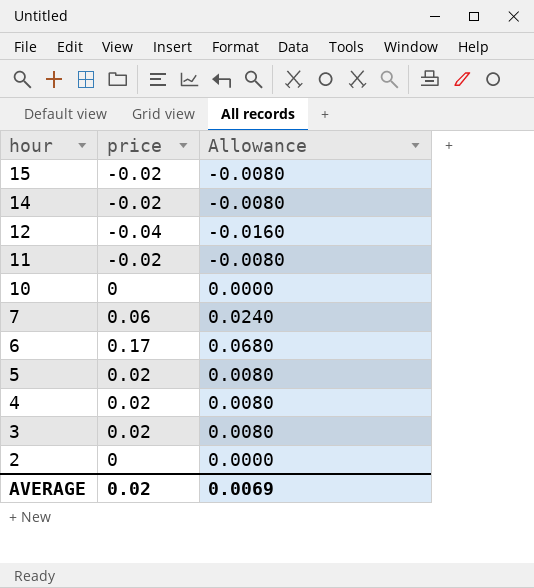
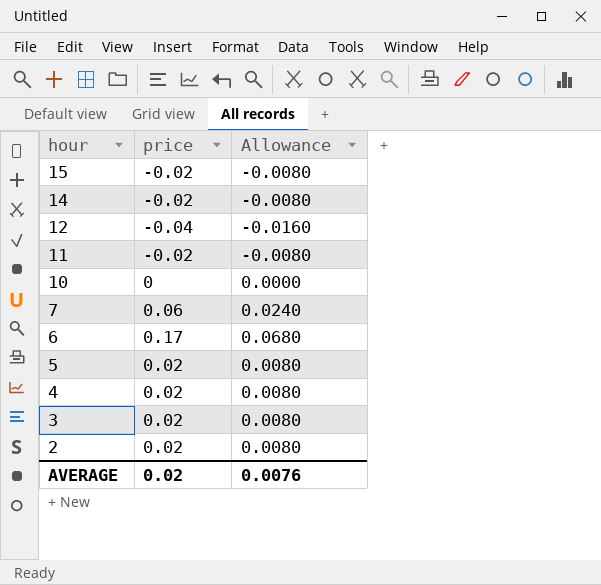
2 | price: 0 -> 0.02
2 | Allowance: 0.0000 -> 0.0080
AVERAGE | Allowance: 0.0069 -> 0.0076

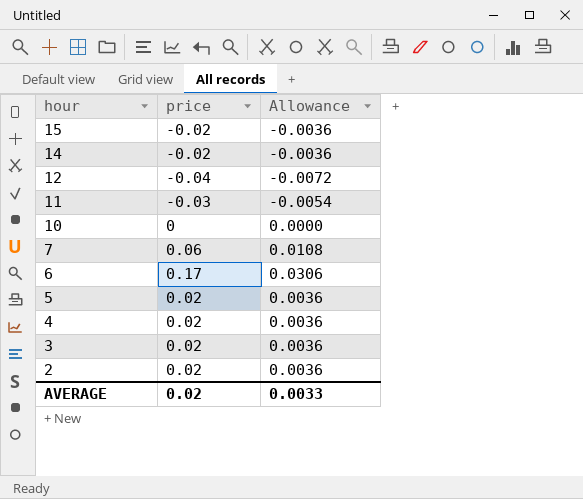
column Allowance | formula: [price] * 0.4 -> [price] * 0.18
11 | price: -0.02 -> -0.03
AVERAGE | Allowance: 0.0076 -> 0.0033

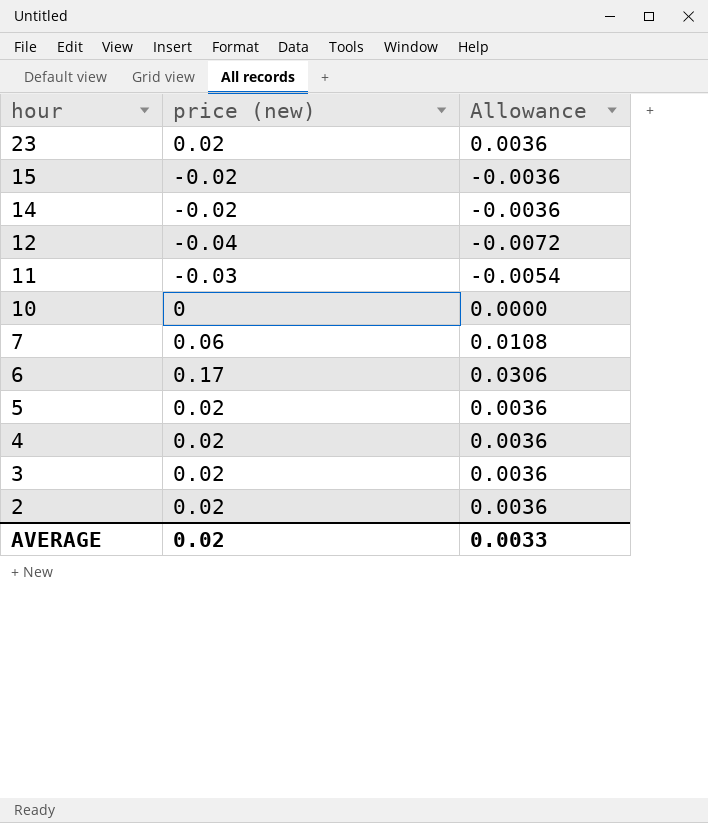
column name: price -> price (new)
row 23: none -> 0.02 | 0.0036

